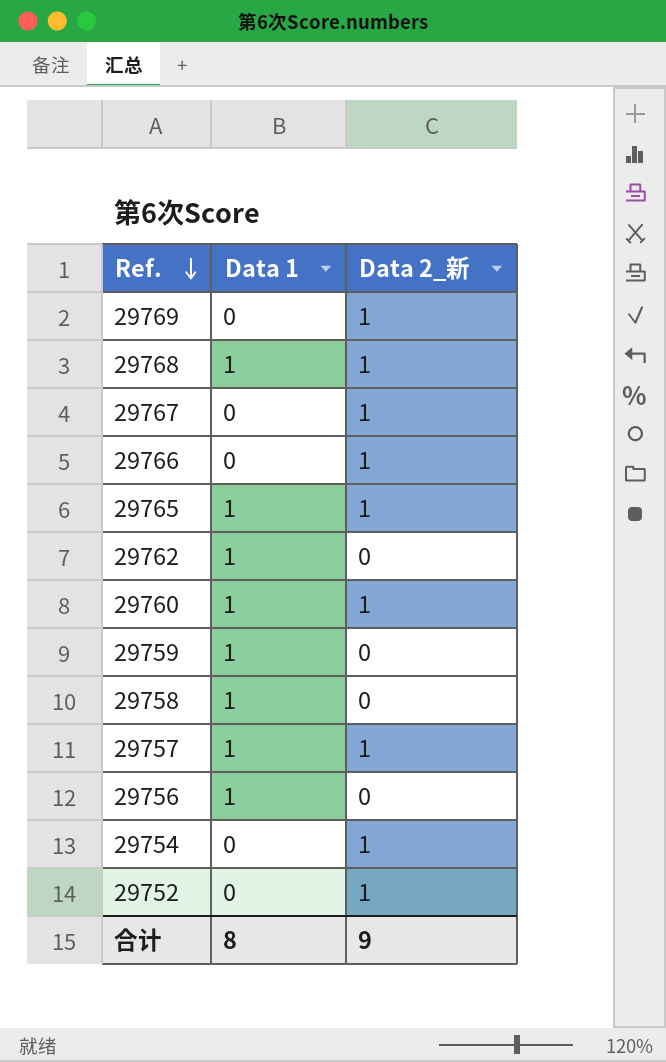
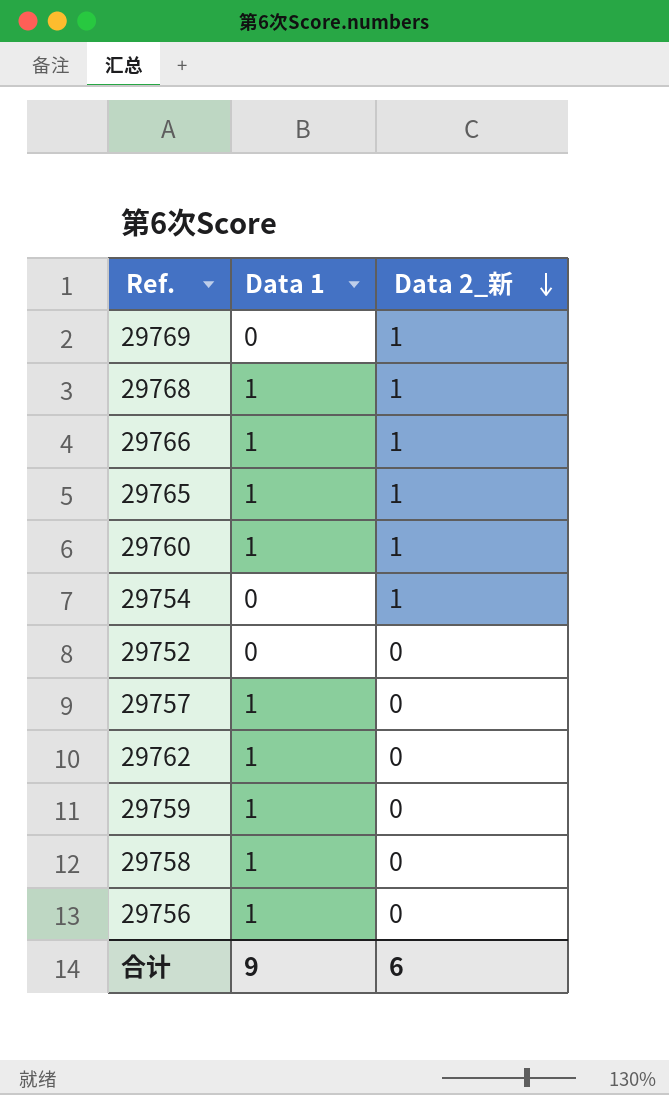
row order: Ref. descending -> Data 2_新 descending
row 29767: 0 | 1 -> none
29766 | Data 1: 0 -> 1
29752 | Data 2_新: 1 -> 0
29757 | Data 2_新: 1 -> 0
合计 | Data 1: 8 -> 9
合计 | Data 2_新: 9 -> 6

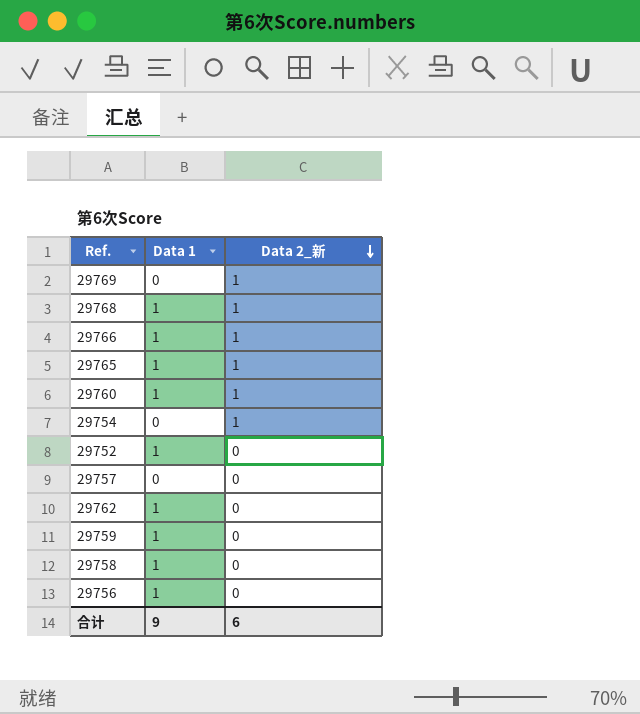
29752 | Data 1: 0 -> 1
29757 | Data 1: 1 -> 0

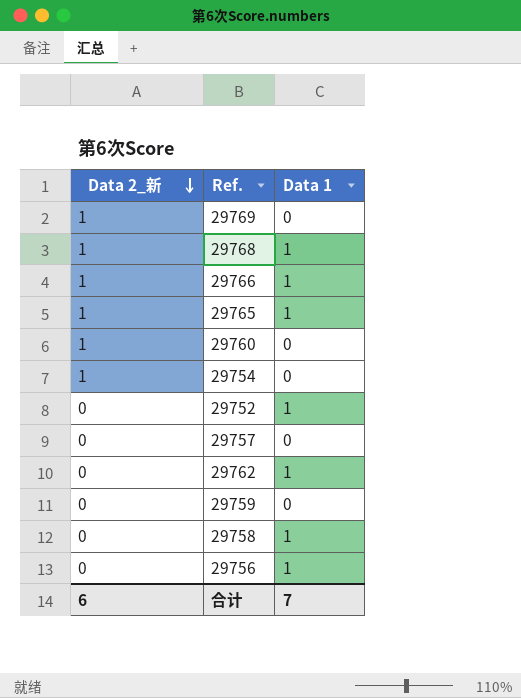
column Data 2_新 | position: 3 -> 1
29760 | Data 1: 1 -> 0
29759 | Data 1: 1 -> 0
合计 | Data 1: 9 -> 7

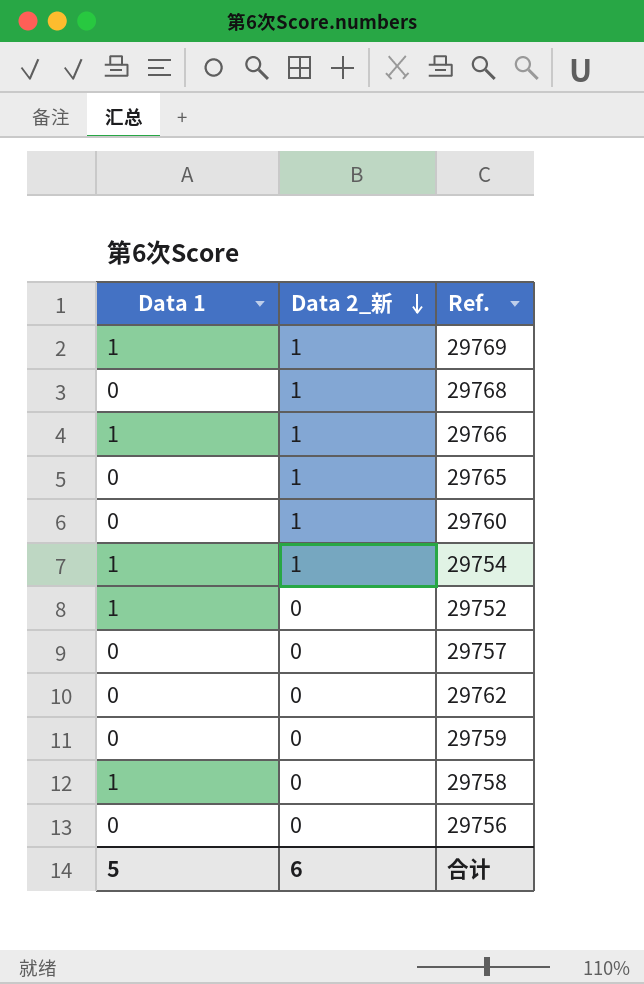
column Data 1 | position: 3 -> 1
29769 | Data 1: 0 -> 1
29768 | Data 1: 1 -> 0
29765 | Data 1: 1 -> 0
29754 | Data 1: 0 -> 1
29762 | Data 1: 1 -> 0
29756 | Data 1: 1 -> 0
合计 | Data 1: 7 -> 5

